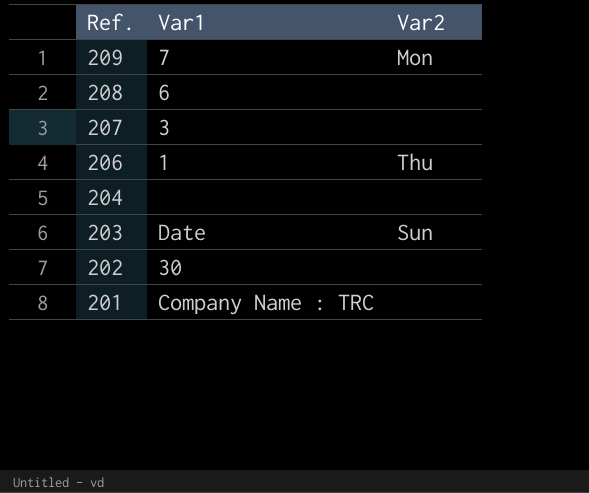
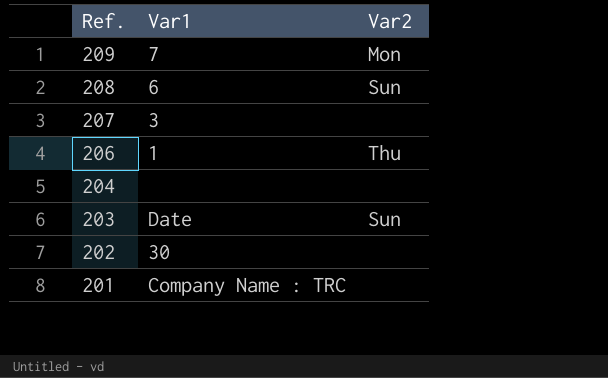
208 | Var2: none -> Sun

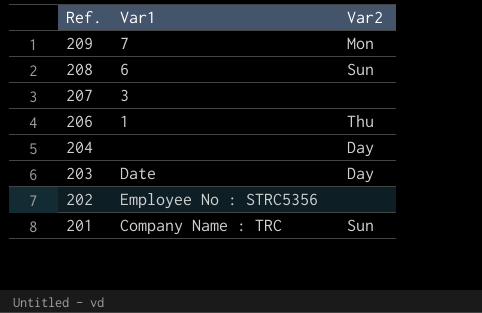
204 | Var2: none -> Day
203 | Var2: Sun -> Day
202 | Var1: 30 -> Employee No : STRC5356
201 | Var2: none -> Sun

